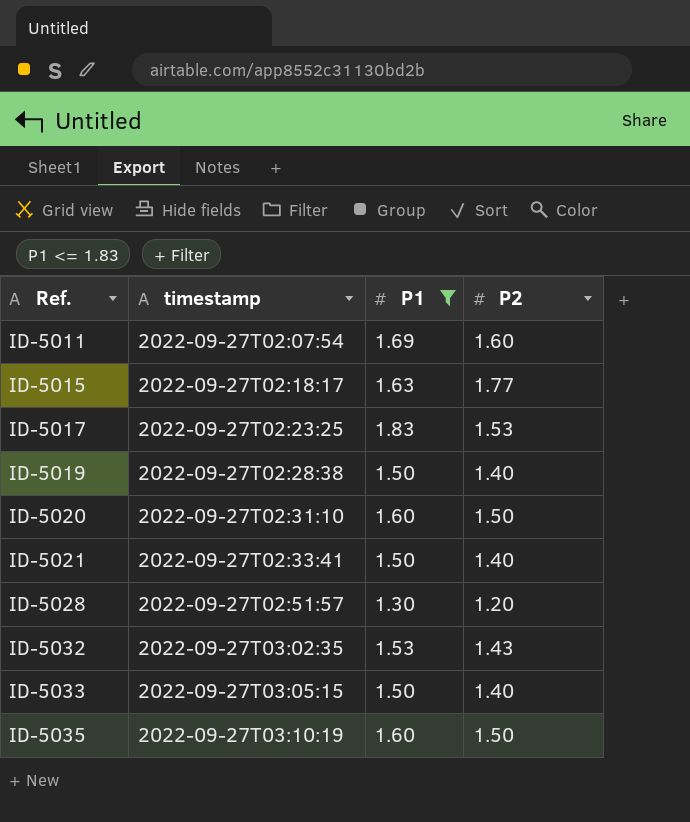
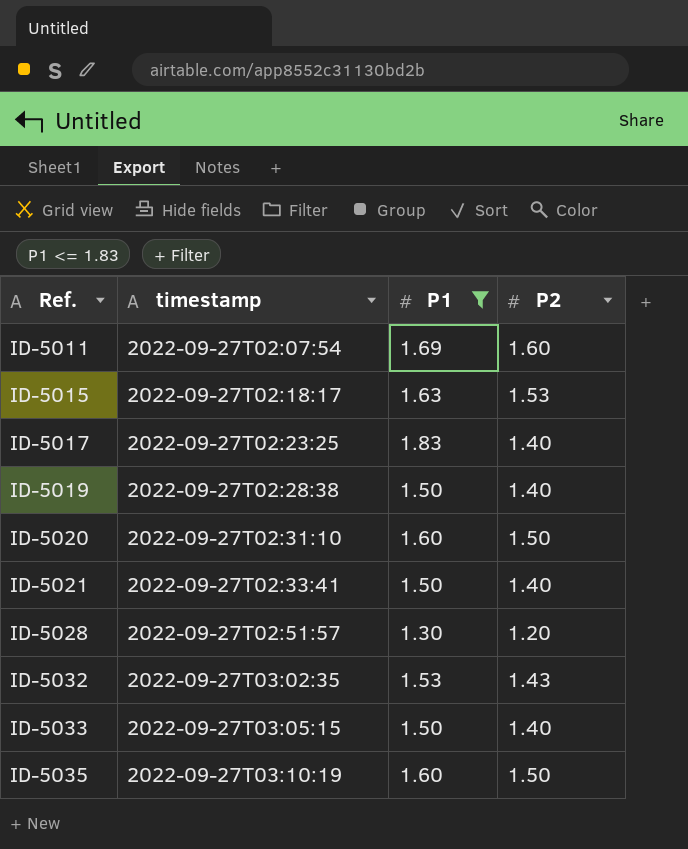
ID-5015 | P2: 1.77 -> 1.53
ID-5017 | P2: 1.53 -> 1.40

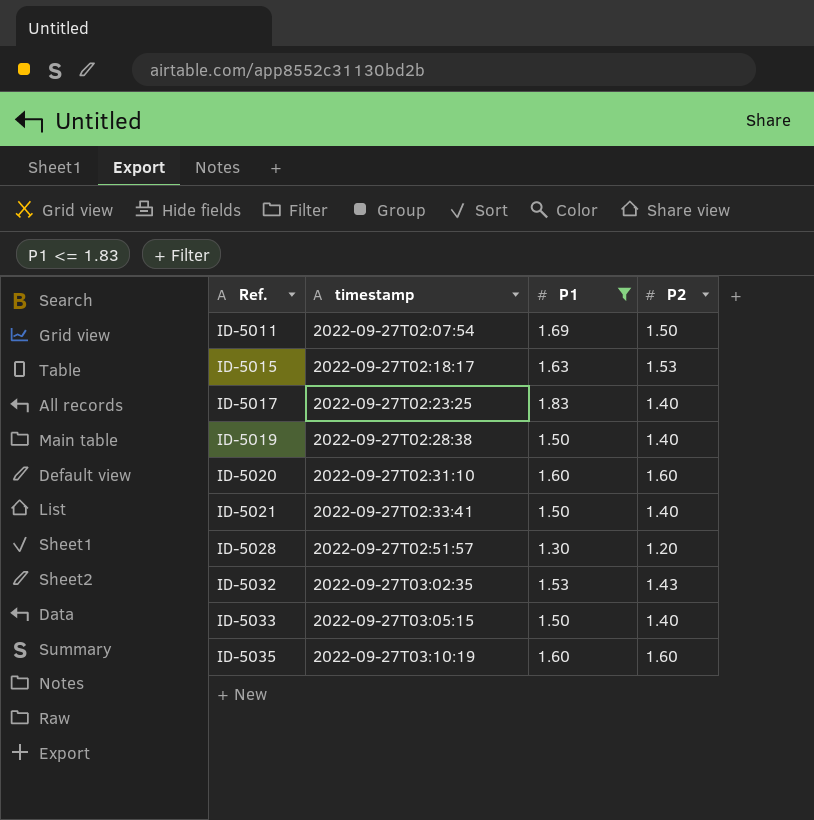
ID-5011 | P2: 1.60 -> 1.50
ID-5020 | P2: 1.50 -> 1.60
ID-5035 | P2: 1.50 -> 1.60

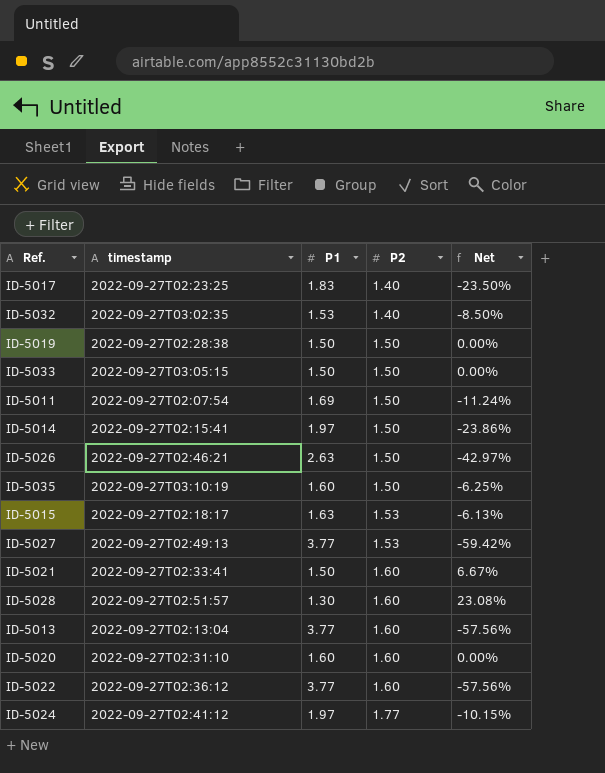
filter: P1 <= 1.83 -> none
row order: Ref. ascending -> P2 ascending
column Net | formula: none -> ([P2] - [P1]) / [P1]
ID-5032 | P2: 1.43 -> 1.40
ID-5019 | P2: 1.40 -> 1.50
ID-5033 | P2: 1.40 -> 1.50
ID-5035 | P2: 1.60 -> 1.50
ID-5021 | P2: 1.40 -> 1.60
ID-5028 | P2: 1.20 -> 1.60

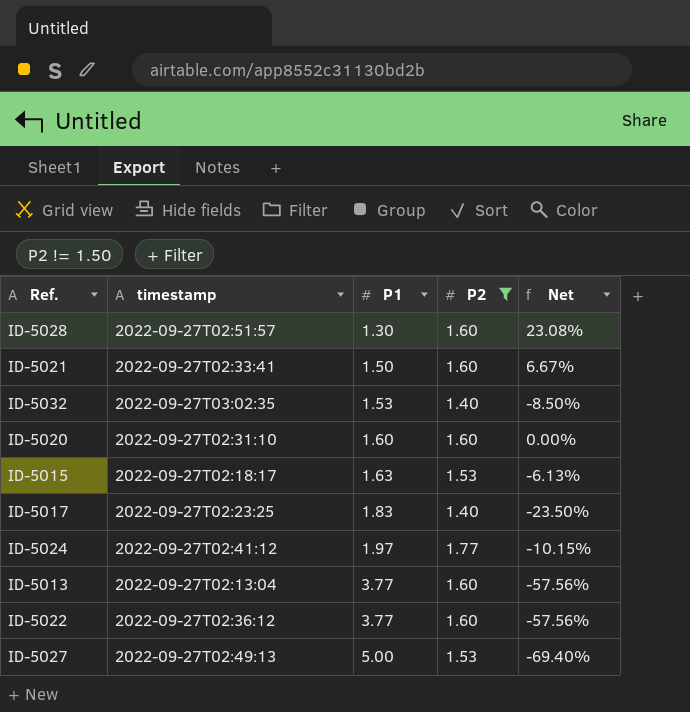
filter: none -> P2 != 1.50
row order: P2 ascending -> P1 ascending
ID-5027 | P1: 3.77 -> 5.00
ID-5027 | Net: -59.42% -> -69.40%

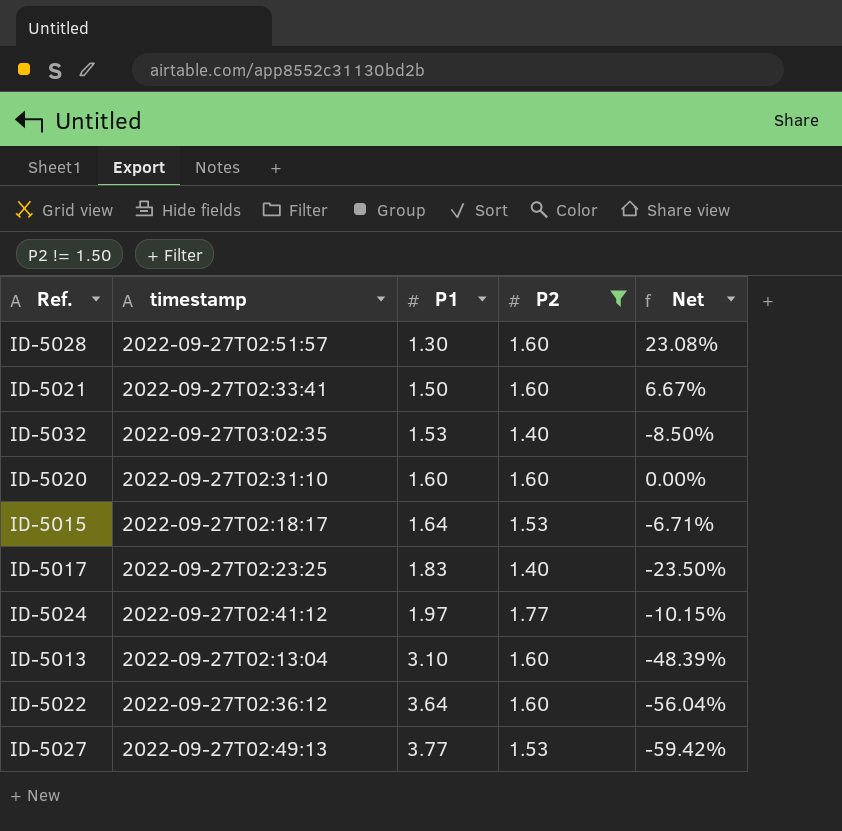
ID-5015 | P1: 1.63 -> 1.64
ID-5015 | Net: -6.13% -> -6.71%
ID-5013 | P1: 3.77 -> 3.10
ID-5013 | Net: -57.56% -> -48.39%
ID-5022 | P1: 3.77 -> 3.64
ID-5022 | Net: -57.56% -> -56.04%
ID-5027 | P1: 5.00 -> 3.77
ID-5027 | Net: -69.40% -> -59.42%

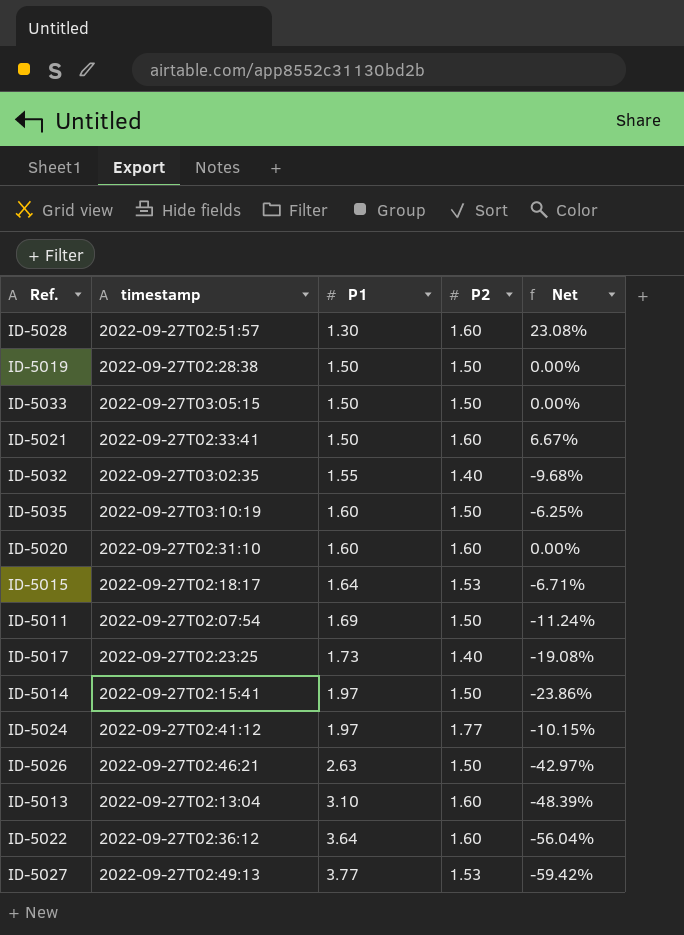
filter: P2 != 1.50 -> none
ID-5032 | P1: 1.53 -> 1.55
ID-5032 | Net: -8.50% -> -9.68%
ID-5017 | P1: 1.83 -> 1.73
ID-5017 | Net: -23.50% -> -19.08%

